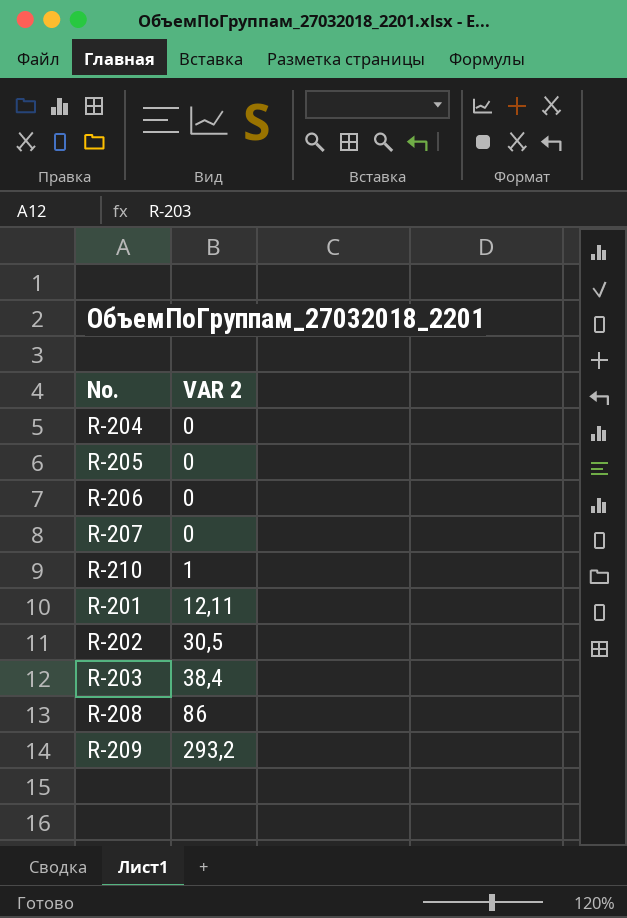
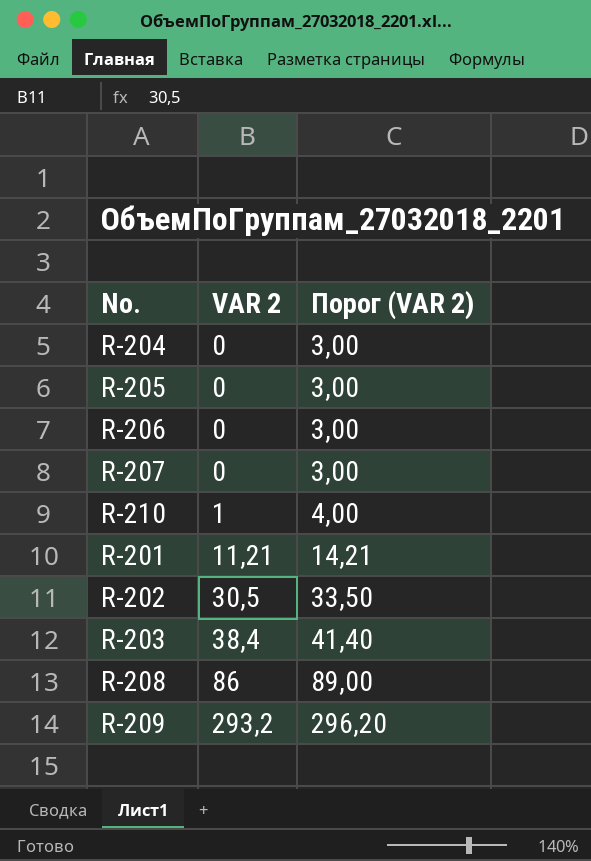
column Порог (VAR 2) | formula: none -> [VAR 2] + 3
R-201 | VAR 2: 12,11 -> 11,21

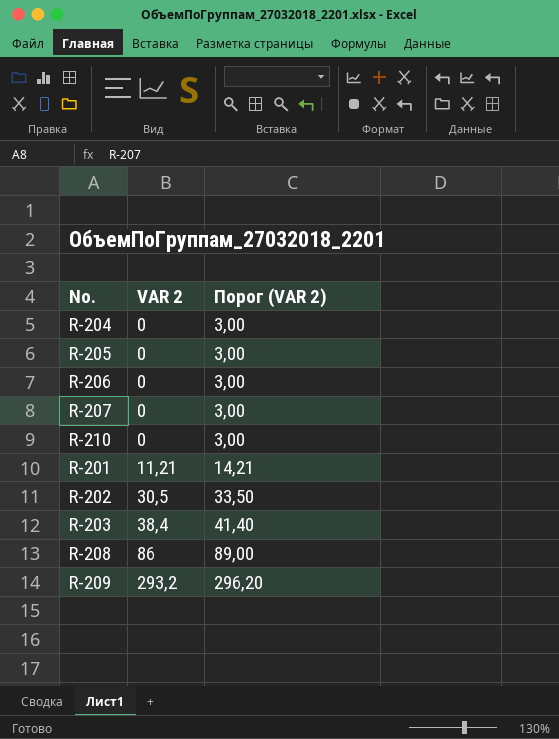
R-210 | VAR 2: 1 -> 0
R-210 | Порог (VAR 2): 4,00 -> 3,00

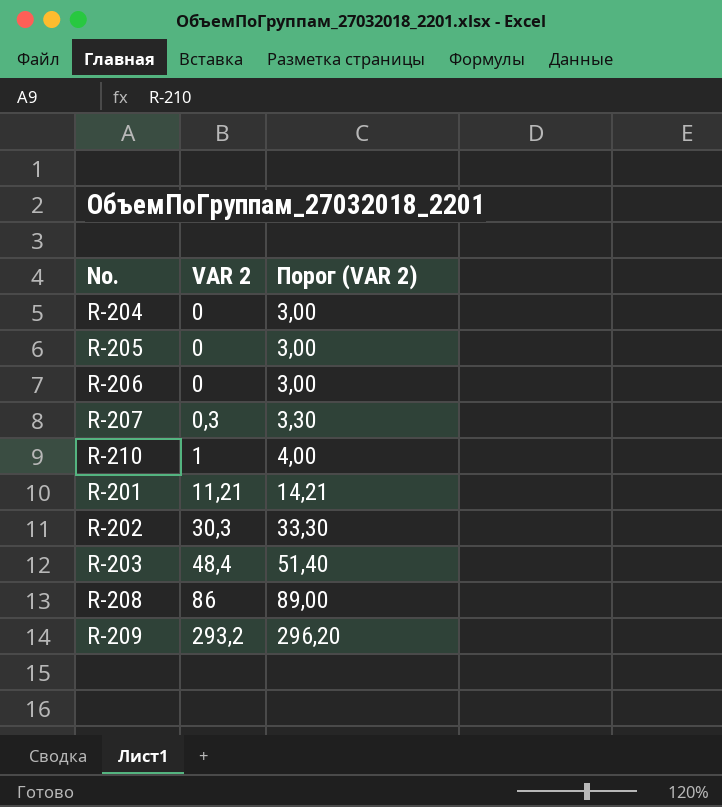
R-207 | VAR 2: 0 -> 0,3
R-207 | Порог (VAR 2): 3,00 -> 3,30
R-210 | VAR 2: 0 -> 1
R-210 | Порог (VAR 2): 3,00 -> 4,00
R-202 | VAR 2: 30,5 -> 30,3
R-202 | Порог (VAR 2): 33,50 -> 33,30
R-203 | VAR 2: 38,4 -> 48,4
R-203 | Порог (VAR 2): 41,40 -> 51,40

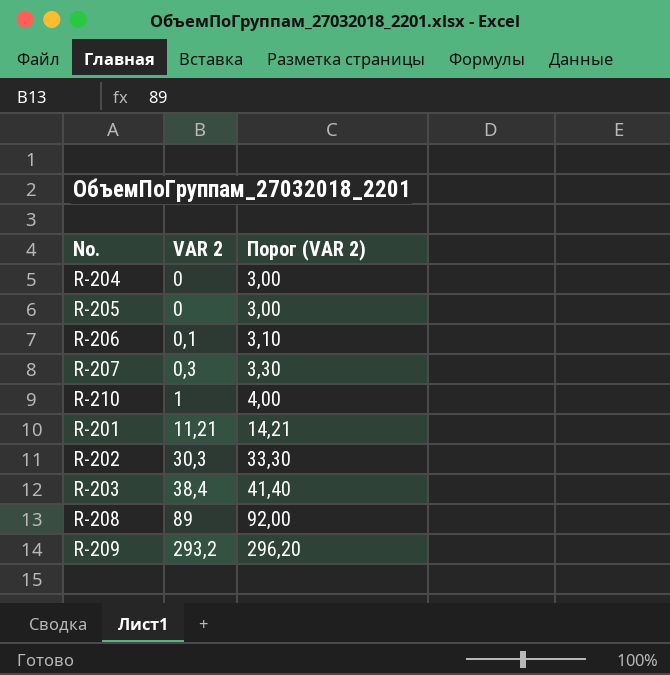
R-206 | VAR 2: 0 -> 0,1
R-206 | Порог (VAR 2): 3,00 -> 3,10
R-203 | VAR 2: 48,4 -> 38,4
R-203 | Порог (VAR 2): 51,40 -> 41,40
R-208 | VAR 2: 86 -> 89
R-208 | Порог (VAR 2): 89,00 -> 92,00

